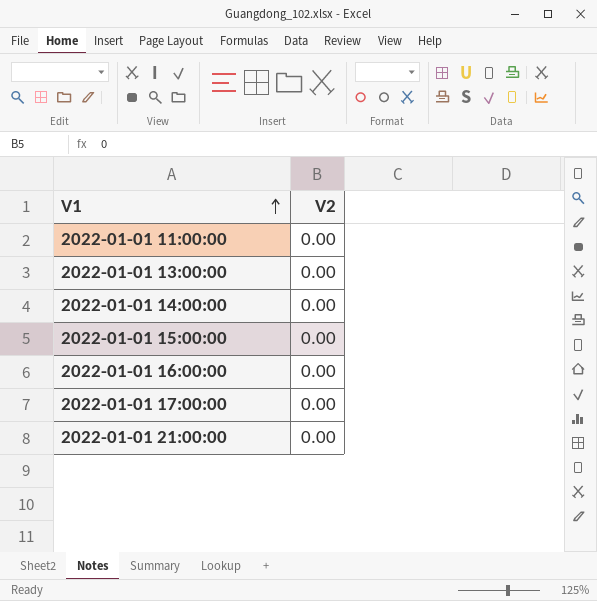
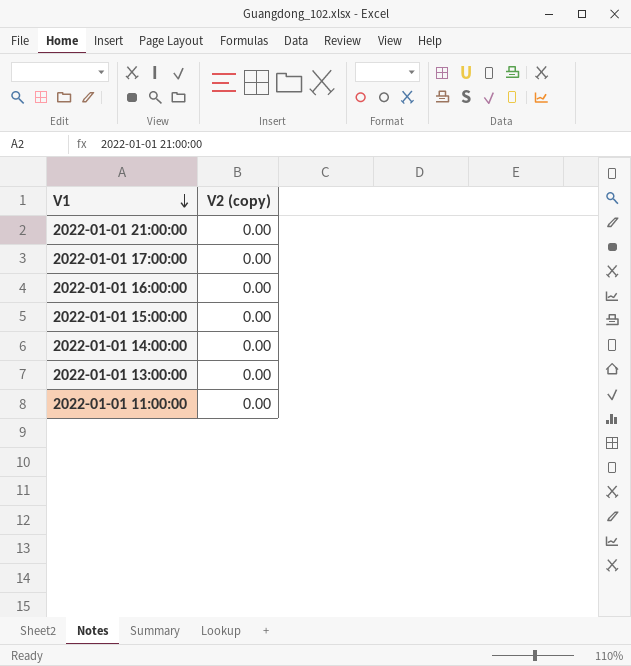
row order: V1 ascending -> V1 descending
column name: V2 -> V2 (copy)

